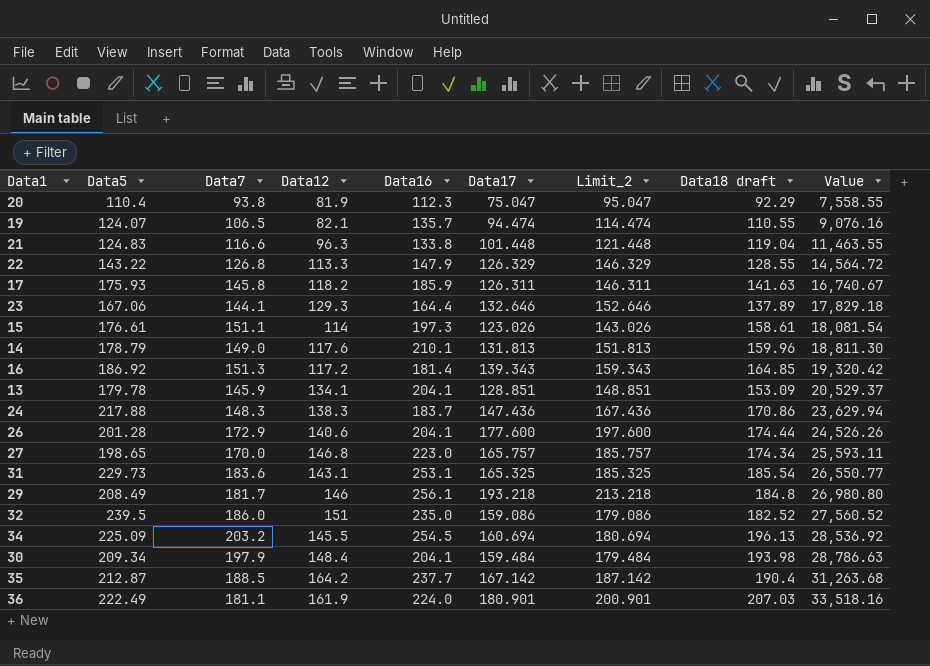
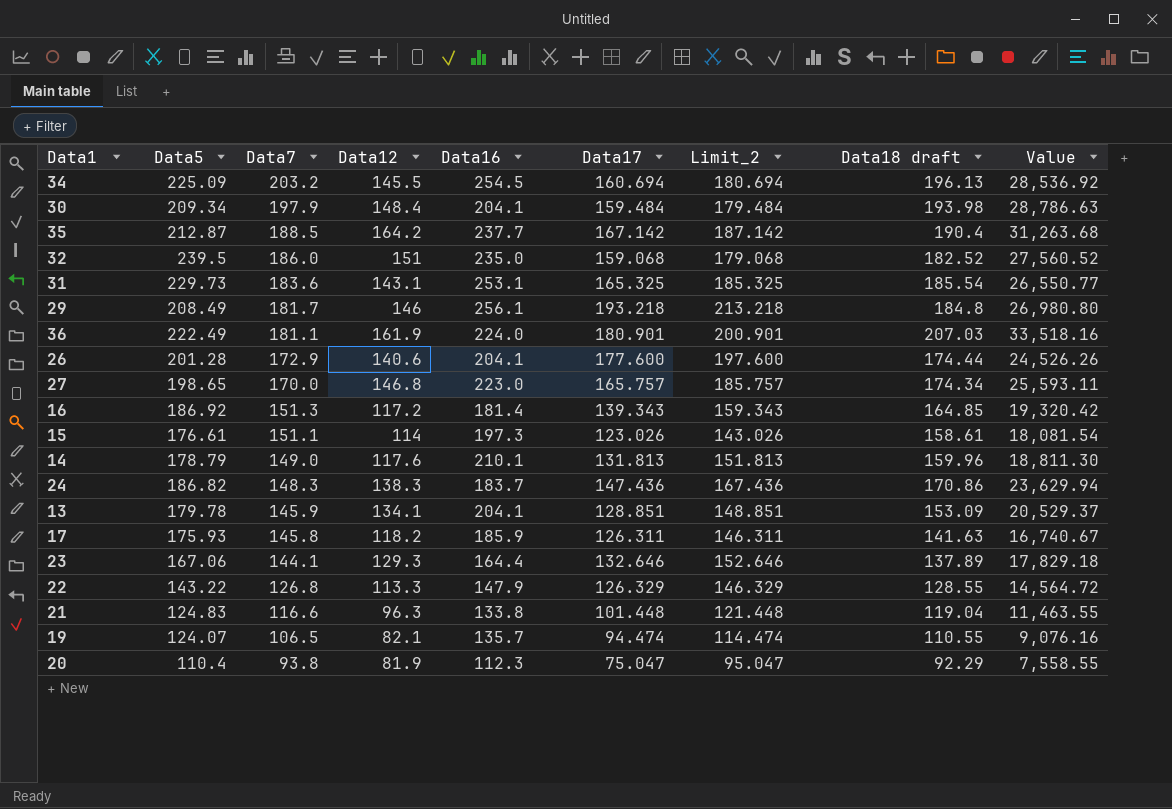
row order: Value ascending -> Data7 descending
32 | Data17: 159.086 -> 159.068
32 | Limit_2: 179.086 -> 179.068
24 | Data5: 217.88 -> 186.82

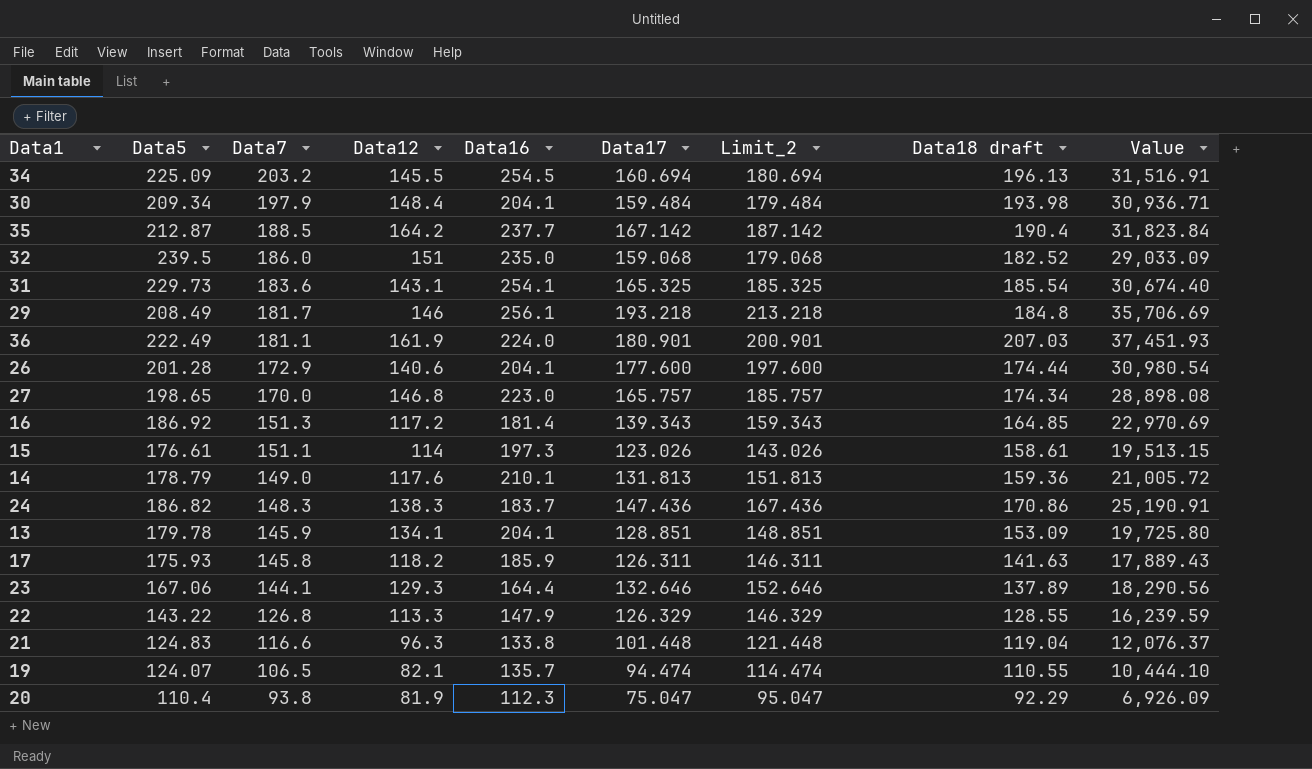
column Value | formula: [Data12] * [Data18 draft] -> [Data17] * [Data18 draft]
31 | Data16: 253.1 -> 254.1
14 | Data18 draft: 159.96 -> 159.36

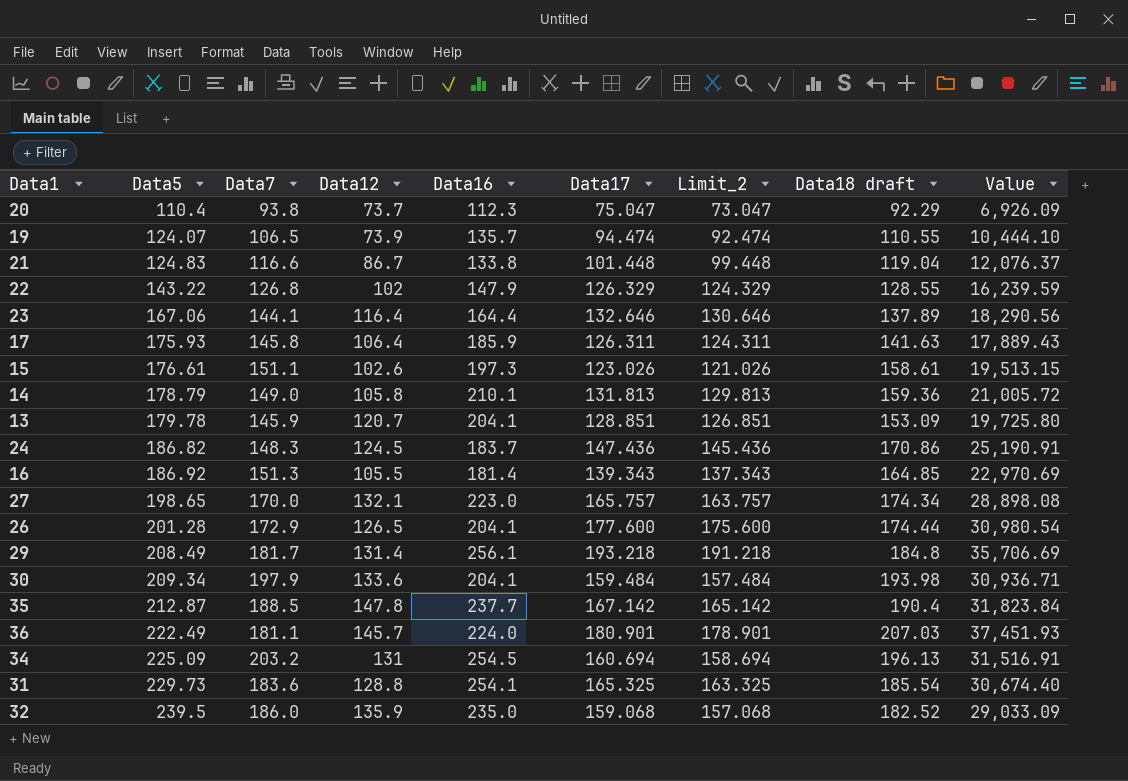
row order: Data7 descending -> Data5 ascending
column Limit_2 | formula: [Data17] + 20 -> [Data17] - 2
20 | Data12: 81.9 -> 73.7
19 | Data12: 82.1 -> 73.9
21 | Data12: 96.3 -> 86.7
22 | Data12: 113.3 -> 102
23 | Data12: 129.3 -> 116.4
17 | Data12: 118.2 -> 106.4
15 | Data12: 114 -> 102.6
14 | Data12: 117.6 -> 105.8
13 | Data12: 134.1 -> 120.7
24 | Data12: 138.3 -> 124.5
16 | Data12: 117.2 -> 105.5
27 | Data12: 146.8 -> 132.1
26 | Data12: 140.6 -> 126.5
29 | Data12: 146 -> 131.4
30 | Data12: 148.4 -> 133.6
35 | Data12: 164.2 -> 147.8
36 | Data12: 161.9 -> 145.7
34 | Data12: 145.5 -> 131
31 | Data12: 143.1 -> 128.8
32 | Data12: 151 -> 135.9

